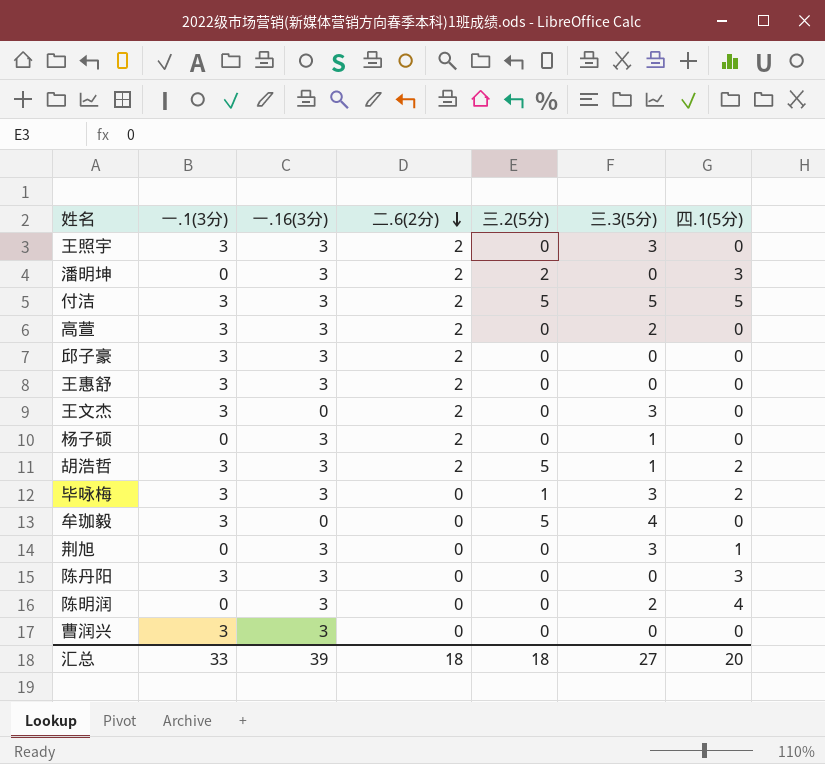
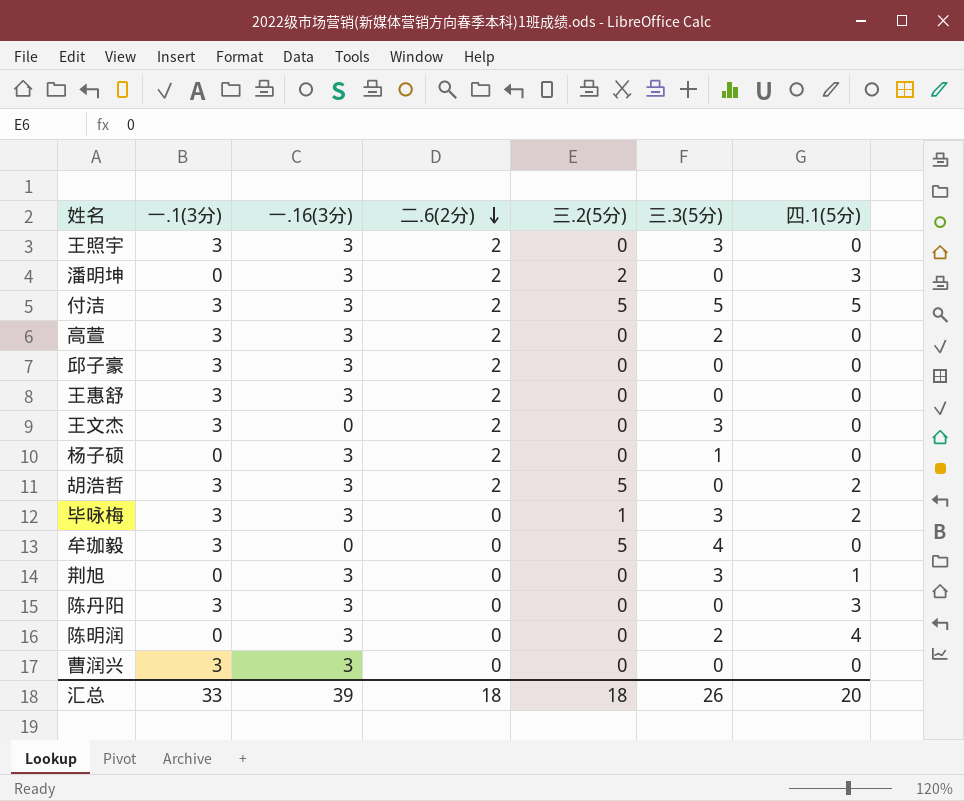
胡浩哲 | 三.3(5分): 1 -> 0
汇总 | 三.3(5分): 27 -> 26

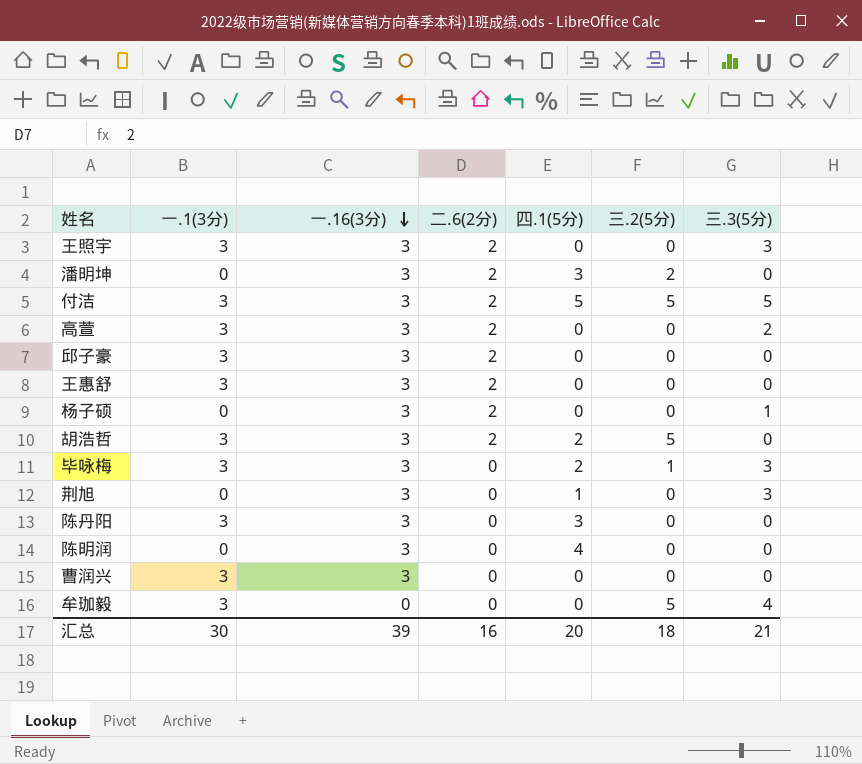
row order: 二.6(2分) descending -> 一.16(3分) descending
column 四.1(5分) | position: 7 -> 5
row 王文杰: 3 | 0 | 2 | 0 | 3 | 0 -> none
陈明润 | 三.3(5分): 2 -> 0
汇总 | 一.1(3分): 33 -> 30
汇总 | 二.6(2分): 18 -> 16
汇总 | 三.3(5分): 26 -> 21

